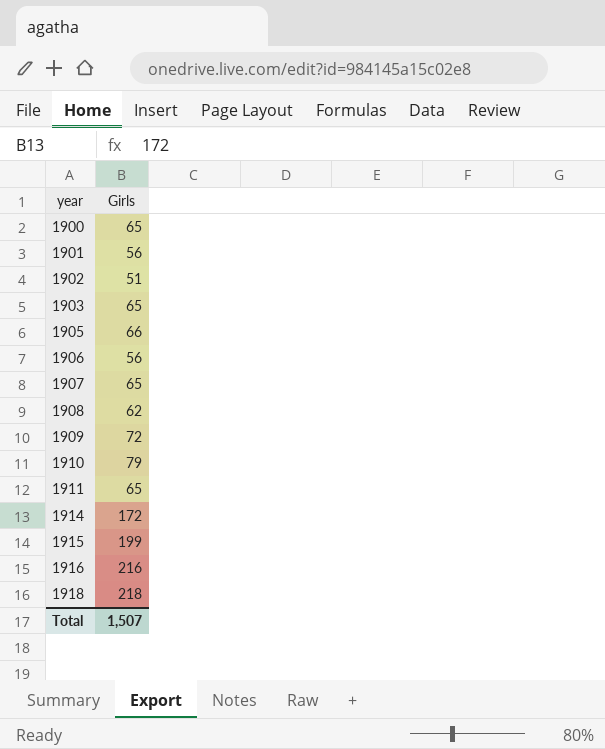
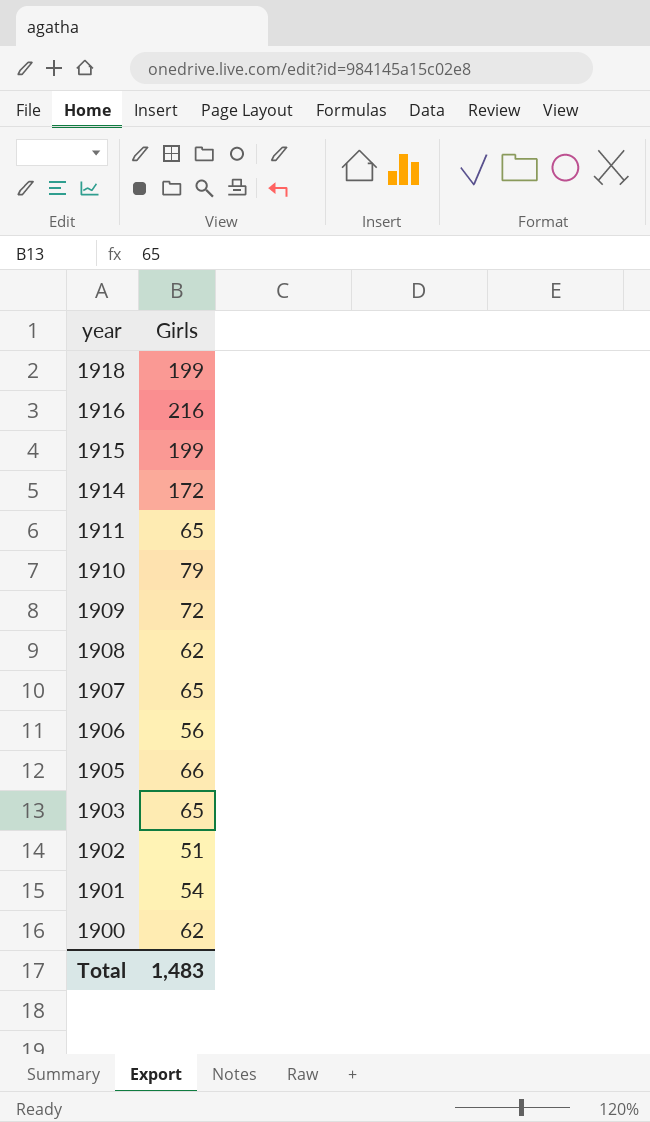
row order: year ascending -> year descending
1918 | Girls: 218 -> 199
1901 | Girls: 56 -> 54
1900 | Girls: 65 -> 62
Total | Girls: 1,507 -> 1,483

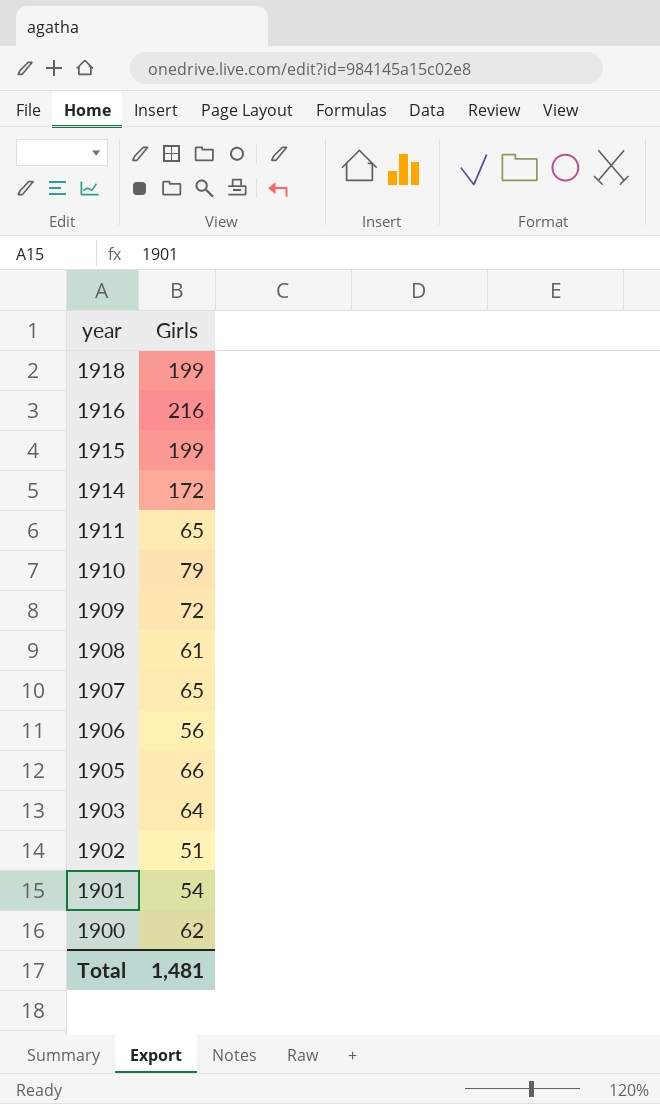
1908 | Girls: 62 -> 61
1903 | Girls: 65 -> 64
Total | Girls: 1,483 -> 1,481

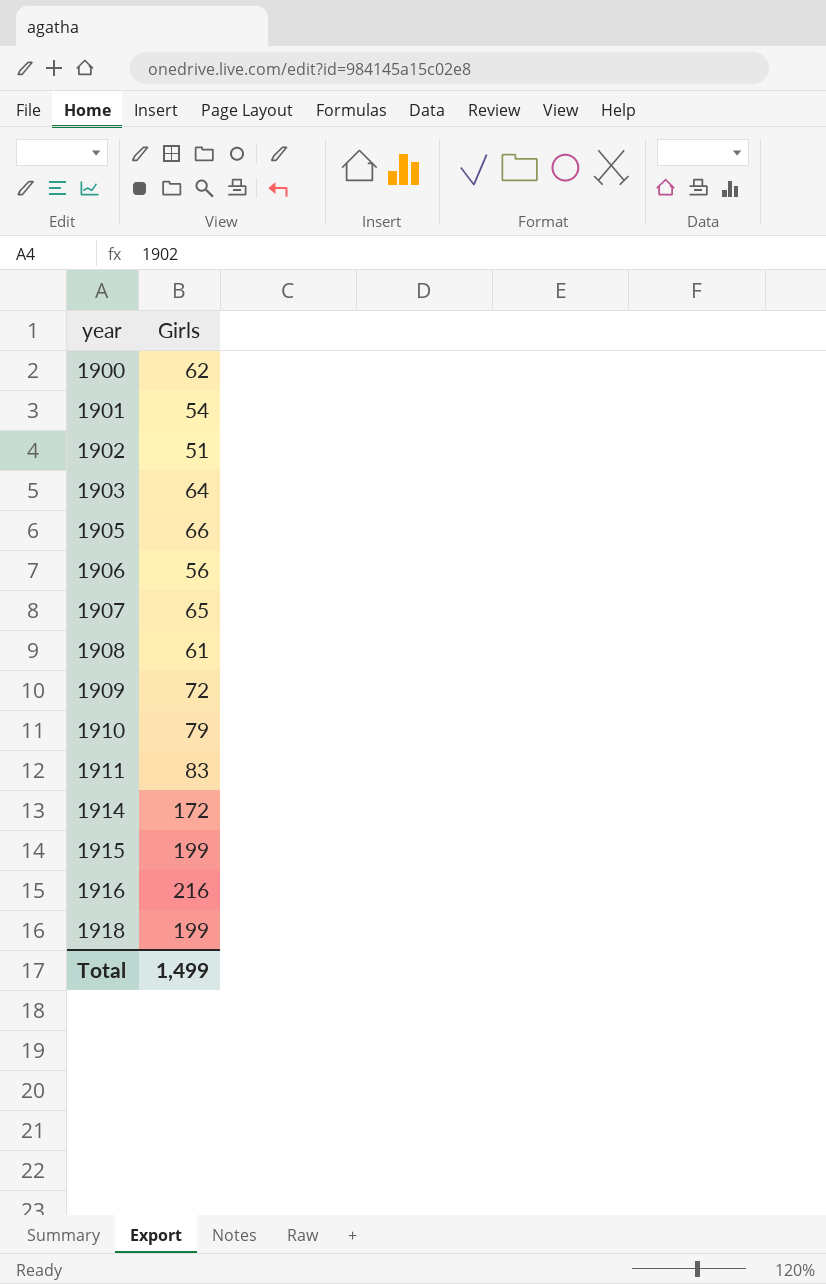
row order: year descending -> year ascending
1911 | Girls: 65 -> 83
Total | Girls: 1,481 -> 1,499

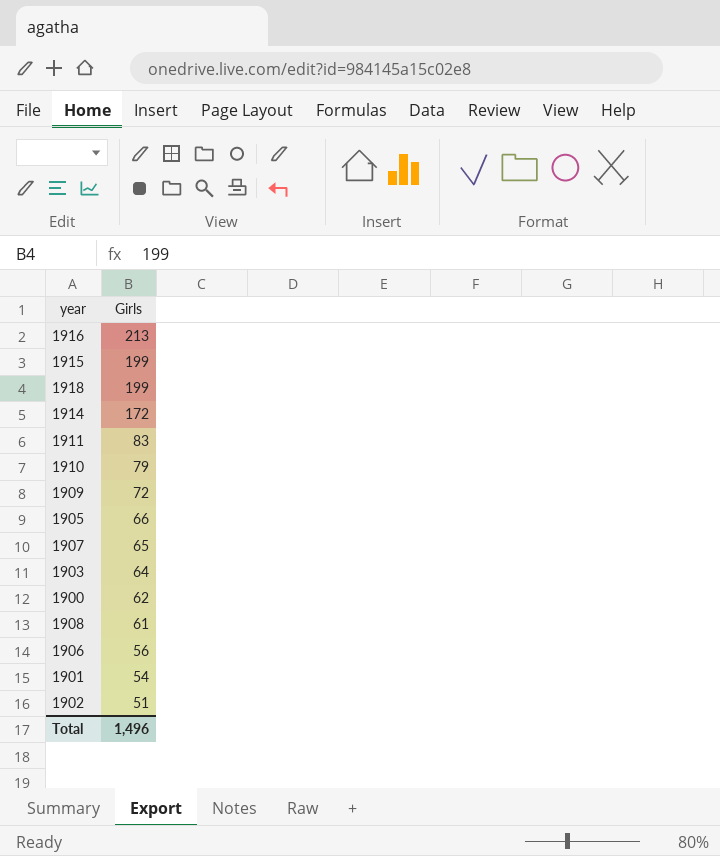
row order: year ascending -> Girls descending
1916 | Girls: 216 -> 213
Total | Girls: 1,499 -> 1,496

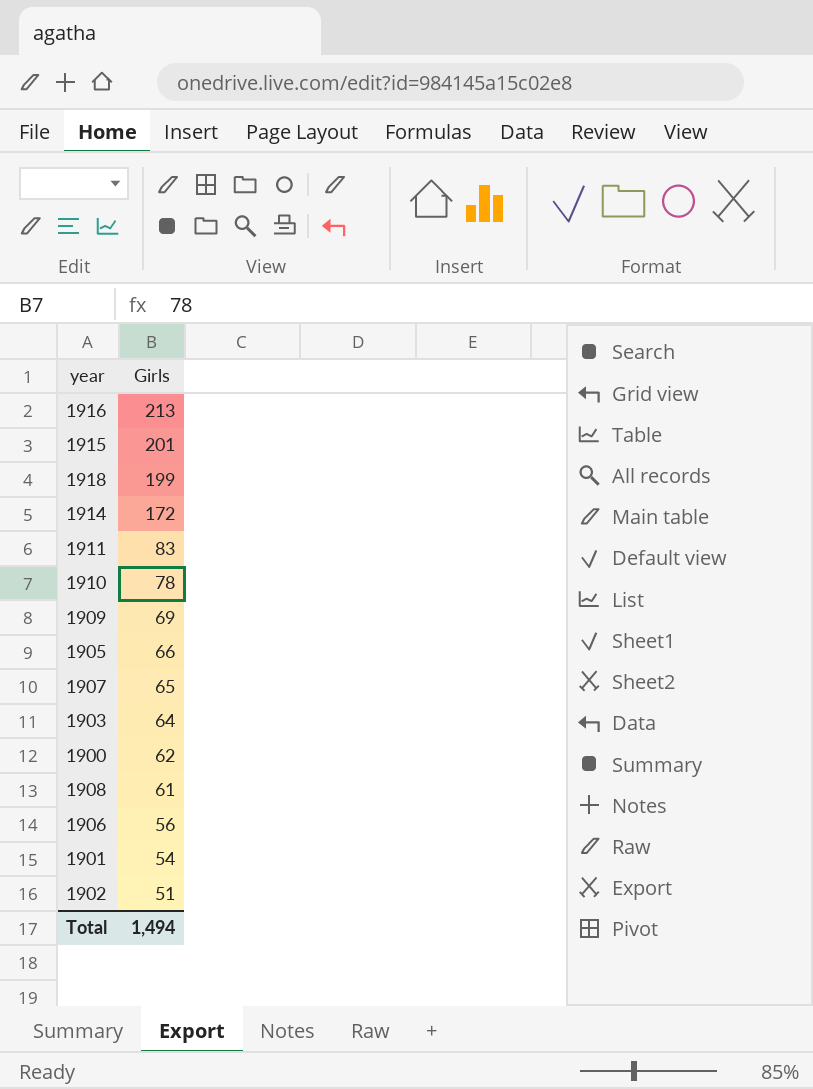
1915 | Girls: 199 -> 201
1910 | Girls: 79 -> 78
1909 | Girls: 72 -> 69
Total | Girls: 1,496 -> 1,494

